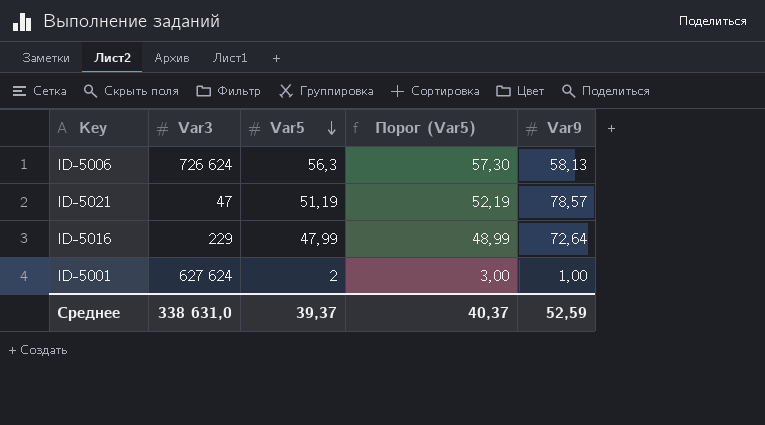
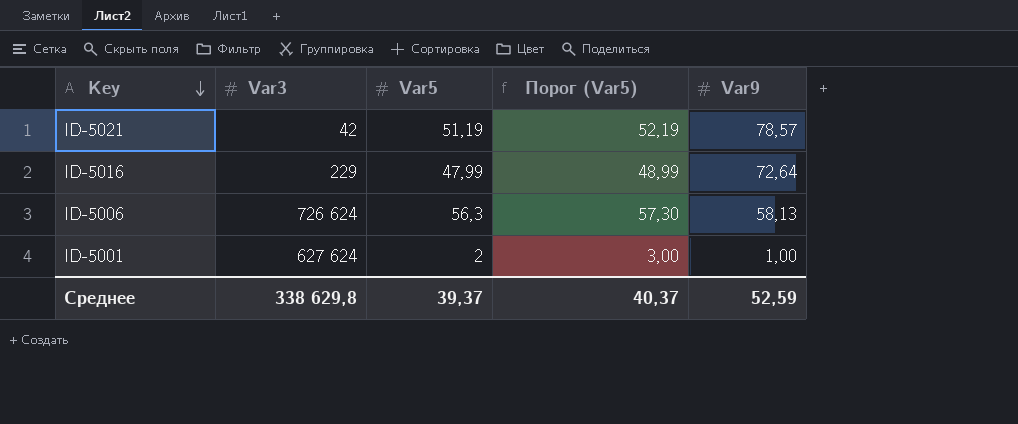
row order: Var5 descending -> Key descending
ID-5021 | Var3: 47 -> 42
Среднее | Var3: 338 631,0 -> 338 629,8

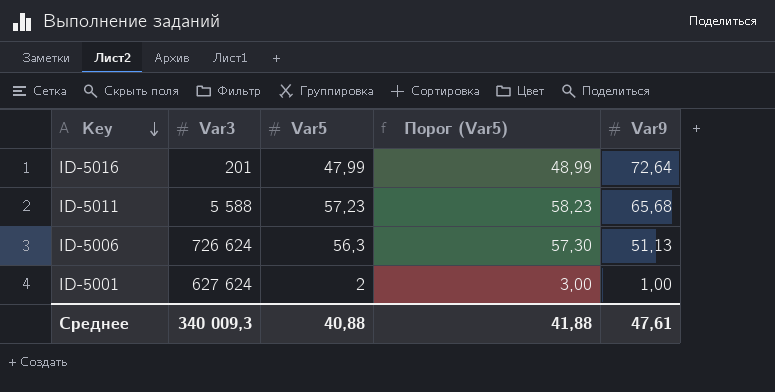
row ID-5021: 42 | 51,19 | 52,19 | 78,57 -> none
ID-5016 | Var3: 229 -> 201
row ID-5011: none -> 5 588 | 57,23 | 58,23 | 65,68
ID-5006 | Var9: 58,13 -> 51,13
Среднее | Var3: 338 629,8 -> 340 009,3
Среднее | Var5: 39,37 -> 40,88
Среднее | Порог (Var5): 40,37 -> 41,88
Среднее | Var9: 52,59 -> 47,61

